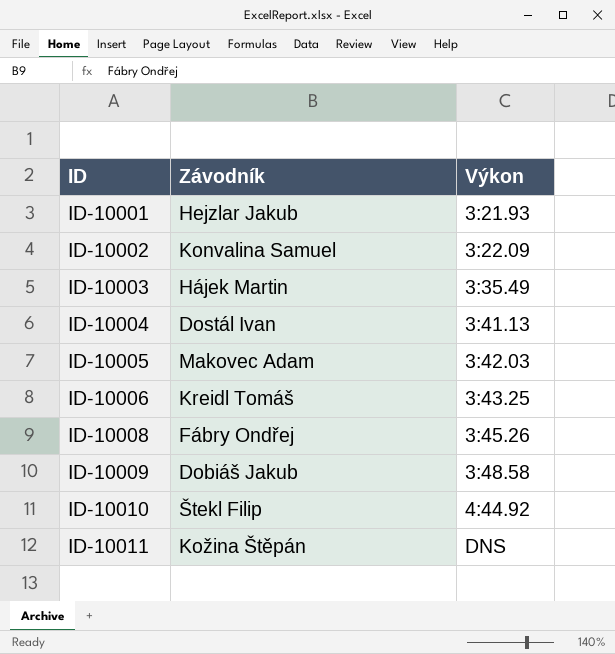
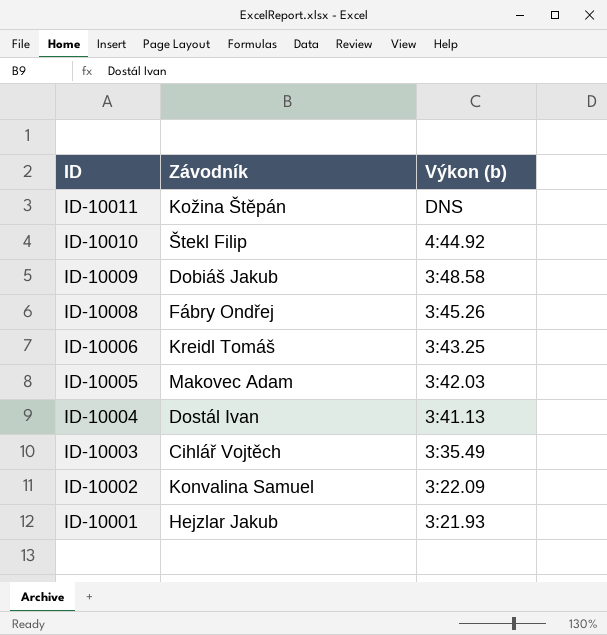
row order: ID ascending -> ID descending
column name: Výkon -> Výkon (b)
ID-10003 | Závodník: Hájek Martin -> Cihlář Vojtěch

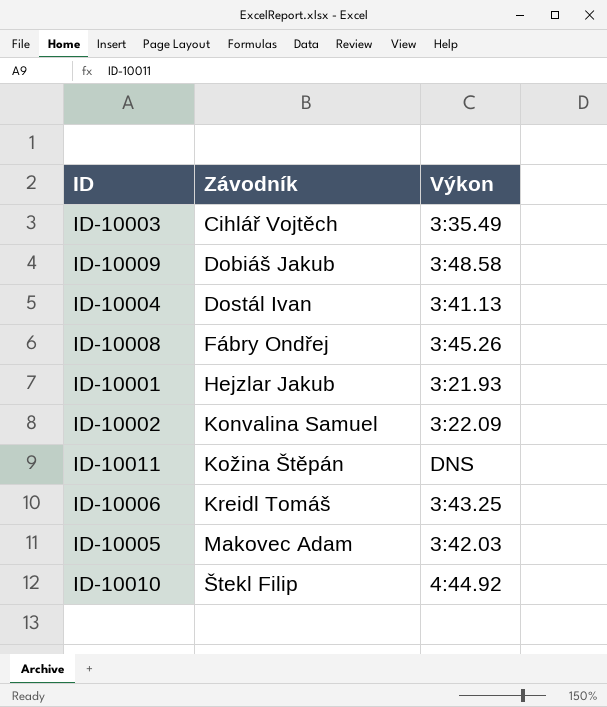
row order: ID descending -> Závodník ascending
column name: Výkon (b) -> Výkon

